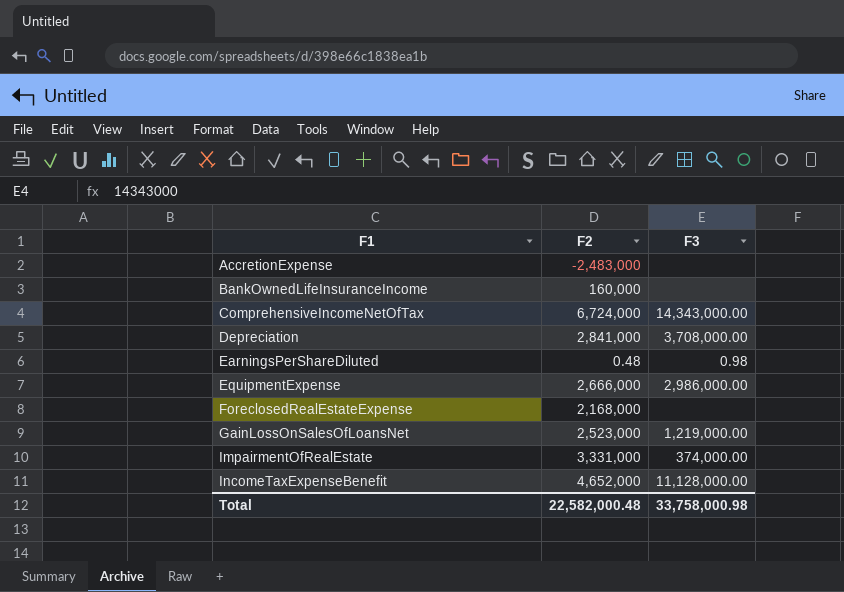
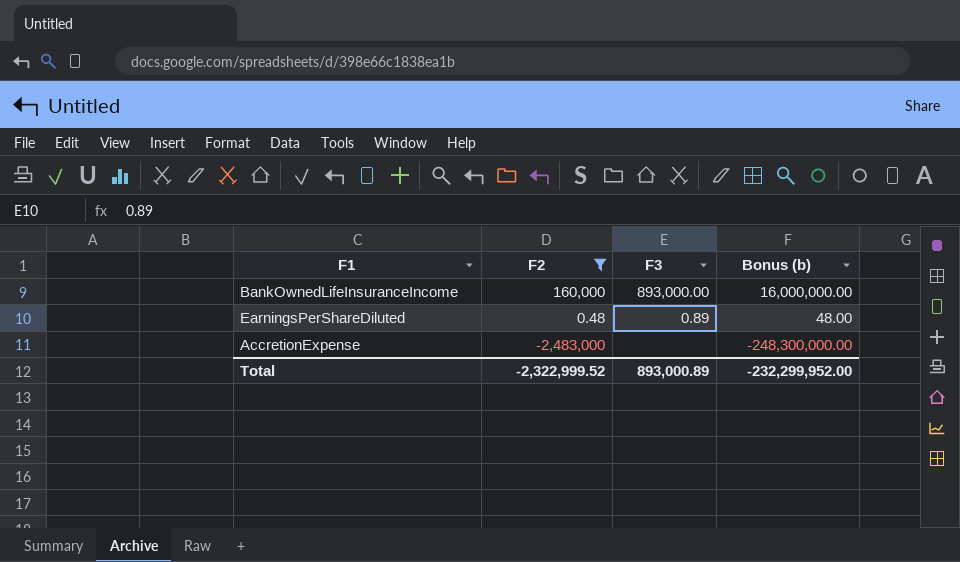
filter: none -> F2 <= 160,000
row order: F1 ascending -> F2 descending
column Bonus (b) | formula: none -> [F2] * 100
BankOwnedLifeInsuranceIncome | F3: none -> 893,000.00
EarningsPerShareDiluted | F3: 0.98 -> 0.89
Total | F2: 22,582,000.48 -> -2,322,999.52
Total | F3: 33,758,000.98 -> 893,000.89

